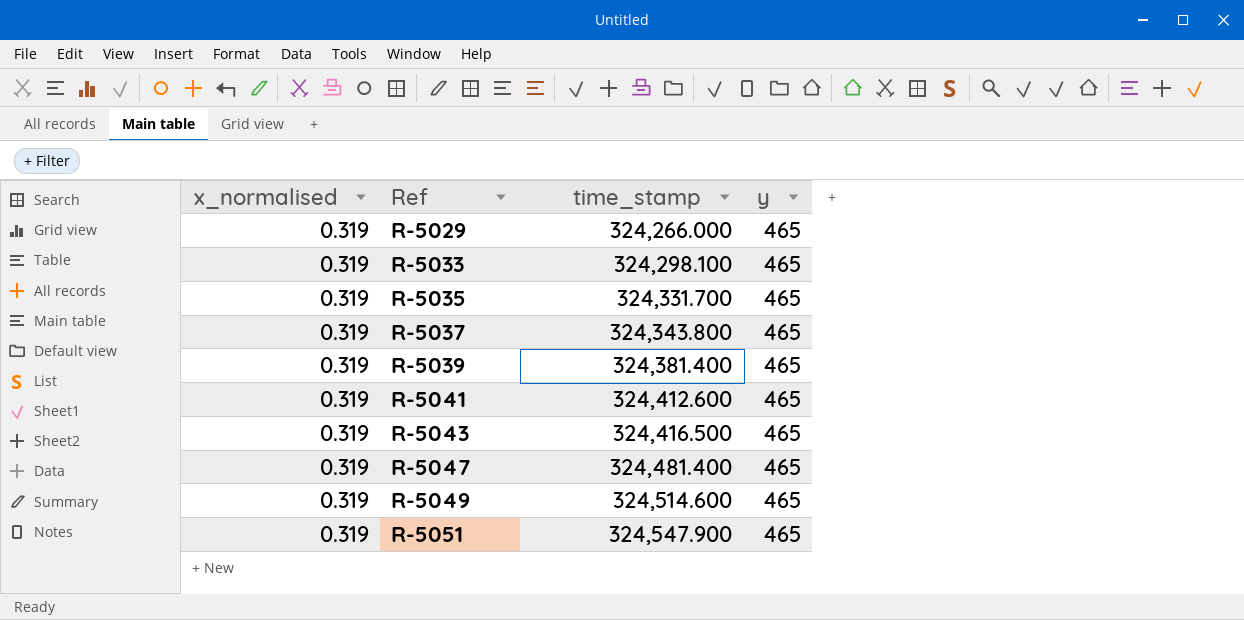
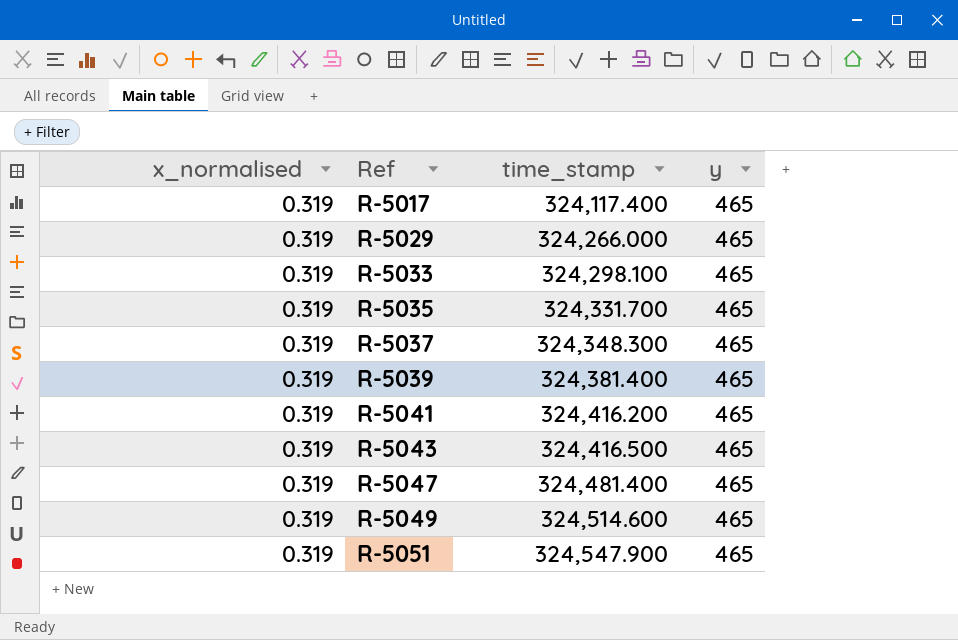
row R-5017: none -> 0.319 | 324,117.400 | 465
R-5037 | time_stamp: 324,343.800 -> 324,348.300
R-5041 | time_stamp: 324,412.600 -> 324,416.200

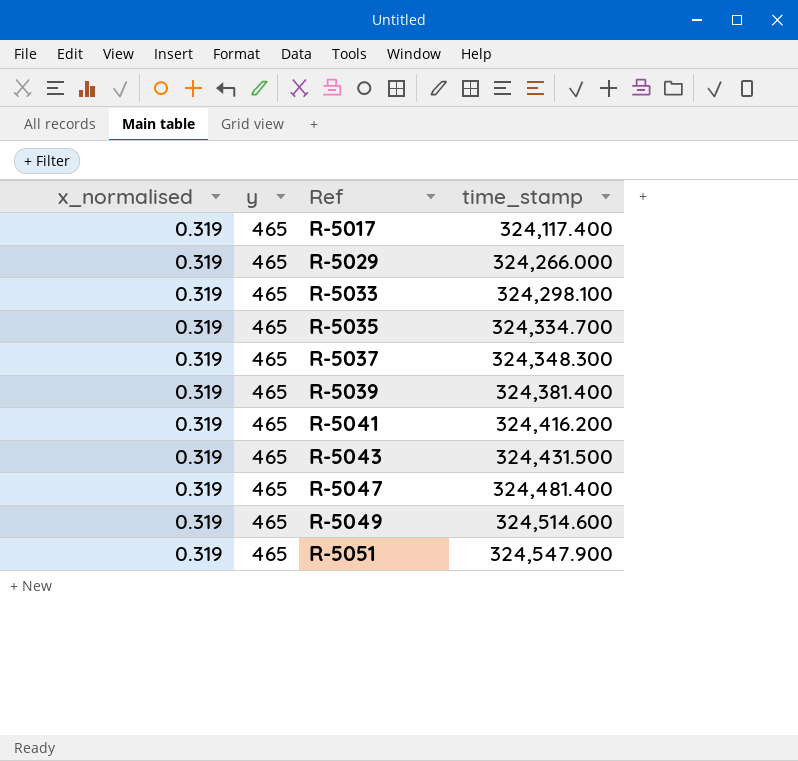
column y | position: 4 -> 2
R-5035 | time_stamp: 324,331.700 -> 324,334.700
R-5043 | time_stamp: 324,416.500 -> 324,431.500

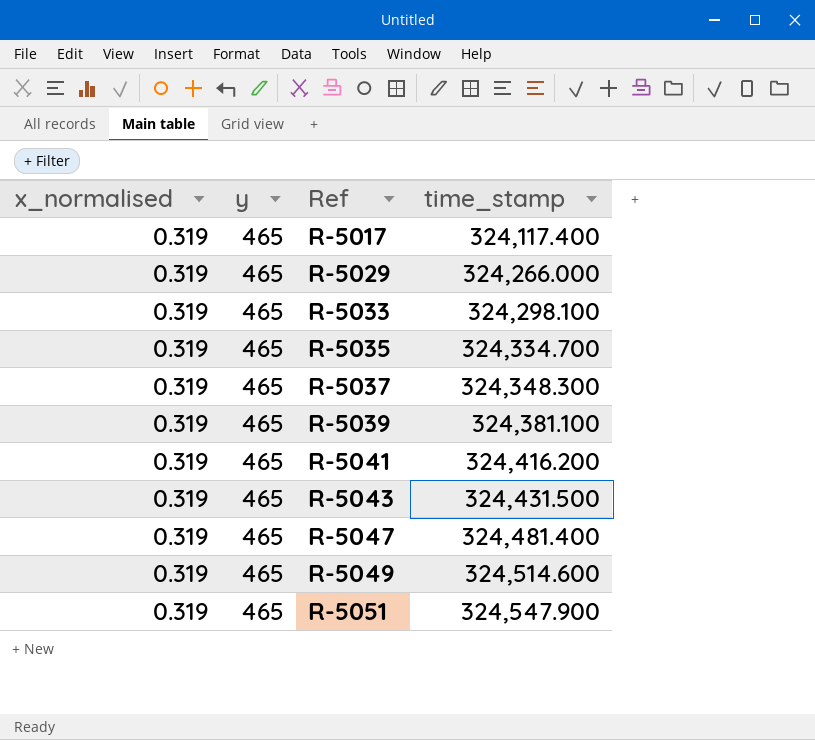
R-5039 | time_stamp: 324,381.400 -> 324,381.100

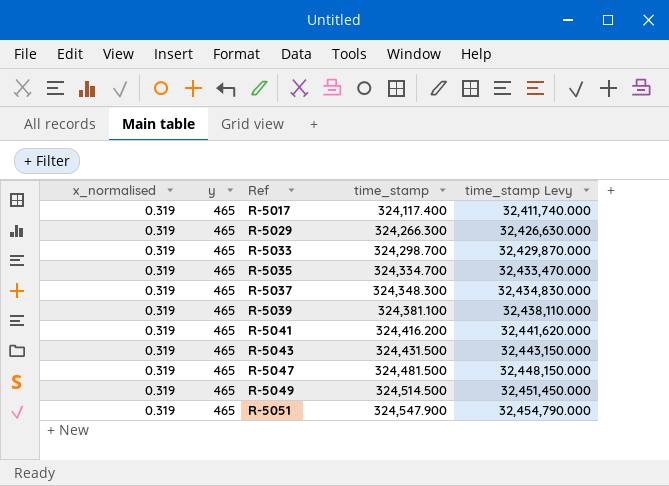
column time_stamp Levy | formula: none -> [time_stamp] * 100
R-5029 | time_stamp: 324,266.000 -> 324,266.300
R-5033 | time_stamp: 324,298.100 -> 324,298.700
R-5047 | time_stamp: 324,481.400 -> 324,481.500
R-5049 | time_stamp: 324,514.600 -> 324,514.500

